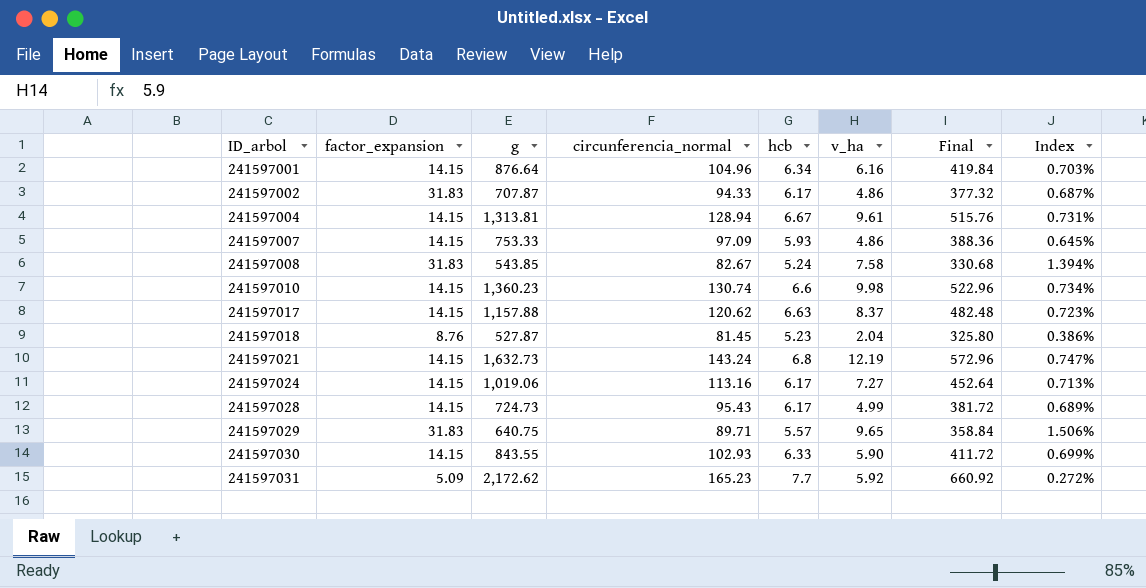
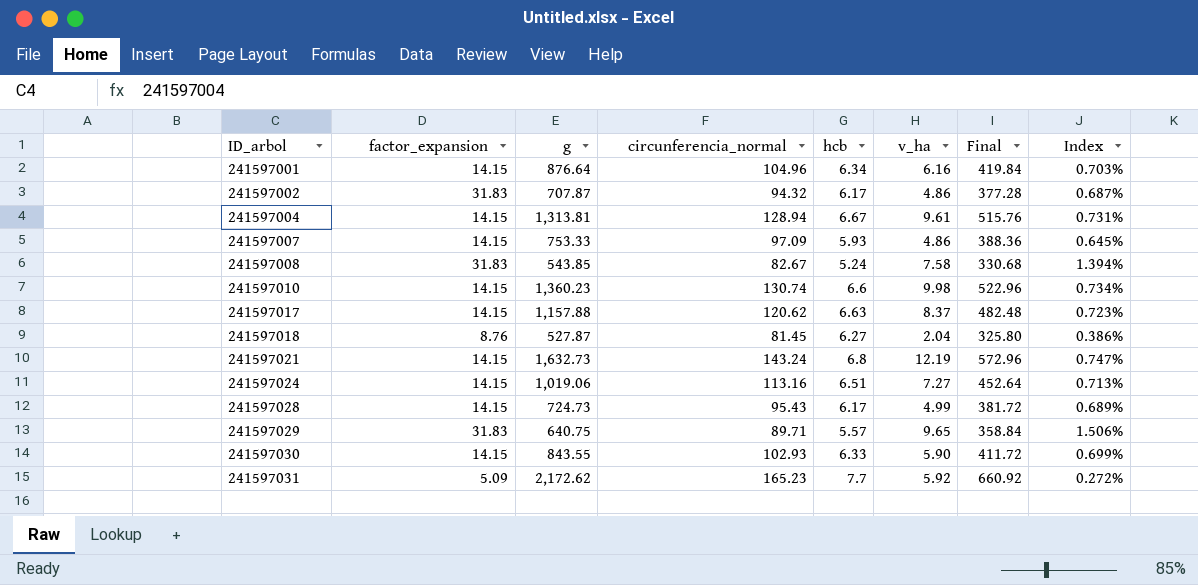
241597002 | circunferencia_normal: 94.33 -> 94.32
241597002 | Final: 377.32 -> 377.28
241597018 | hcb: 5.23 -> 6.27
241597024 | hcb: 6.17 -> 6.51

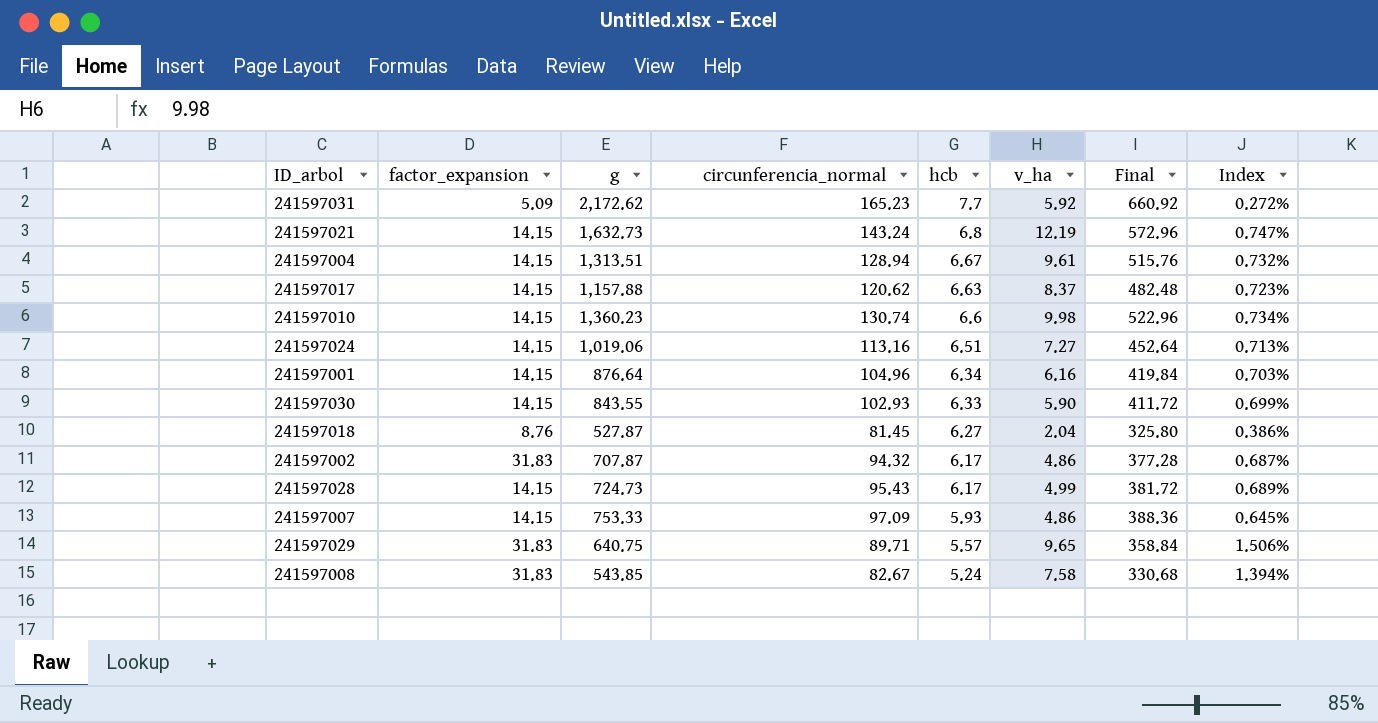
row order: ID_arbol ascending -> hcb descending
241597004 | g: 1,313.81 -> 1,313.51
241597004 | Index: 0.731% -> 0.732%

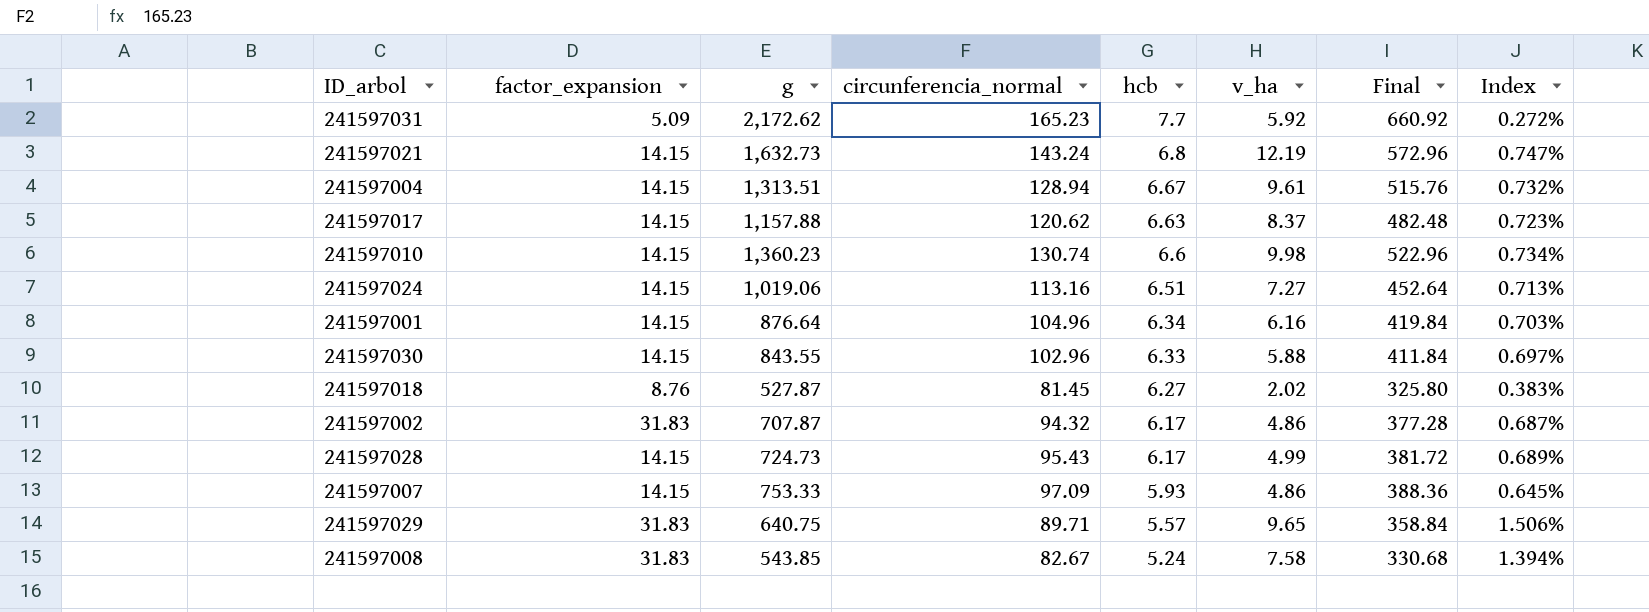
241597030 | circunferencia_normal: 102.93 -> 102.96
241597030 | v_ha: 5.90 -> 5.88
241597030 | Final: 411.72 -> 411.84
241597030 | Index: 0.699% -> 0.697%
241597018 | v_ha: 2.04 -> 2.02
241597018 | Index: 0.386% -> 0.383%

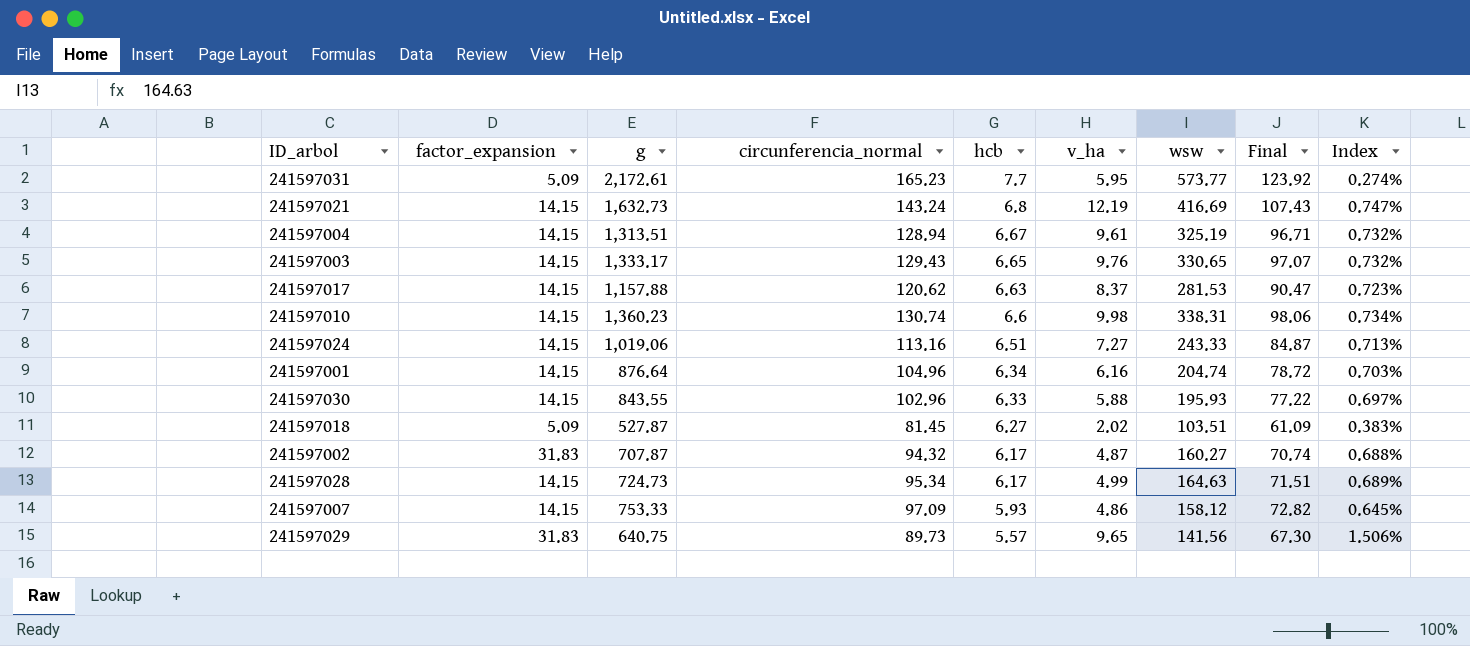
column wsw | position: none -> 7
column Final | formula: [circunferencia_normal] * 4 -> [circunferencia_normal] * 0.75
row 241597008: 31.83 | 543.85 | 82.67 | 5.24 | 7.58 | 330.68 | 1.394% -> none
241597031 | g: 2,172.62 -> 2,172.61
241597031 | v_ha: 5.92 -> 5.95
241597031 | Index: 0.272% -> 0.274%
row 241597003: none -> 14.15 | 1,333.17 | 129.43 | 6.65 | 9.76 | 330.65 | 97.07 | 0.732%
241597018 | factor_expansion: 8.76 -> 5.09
241597002 | v_ha: 4.86 -> 4.87
241597002 | Index: 0.687% -> 0.688%
241597028 | circunferencia_normal: 95.43 -> 95.34
241597029 | circunferencia_normal: 89.71 -> 89.73

